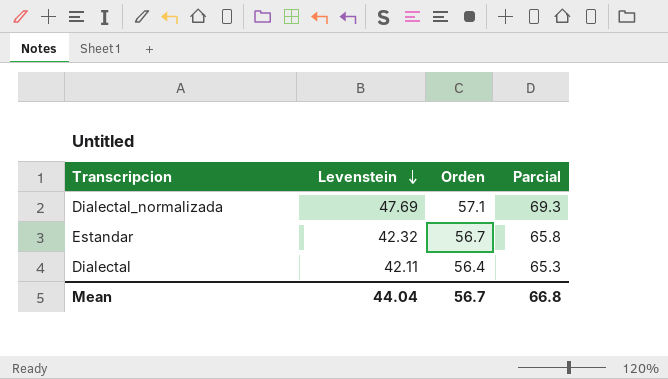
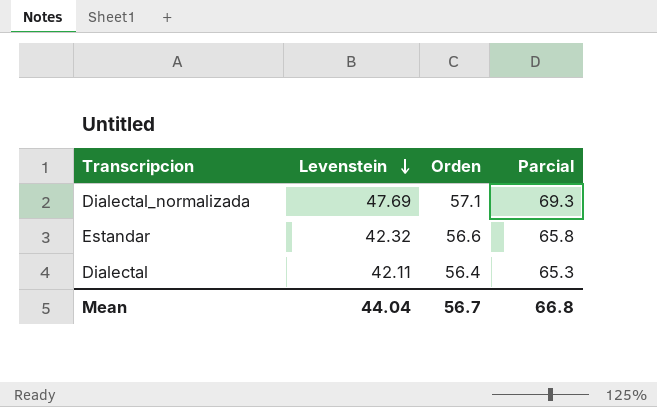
Estandar | Orden: 56.7 -> 56.6

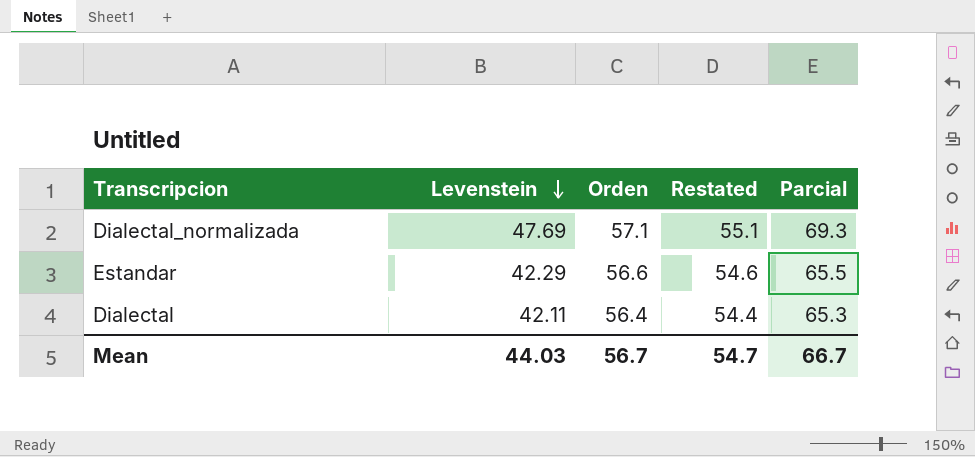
column Restated | formula: none -> [Orden] - 2
Estandar | Levenstein: 42.32 -> 42.29
Estandar | Parcial: 65.8 -> 65.5
Mean | Levenstein: 44.04 -> 44.03
Mean | Parcial: 66.8 -> 66.7

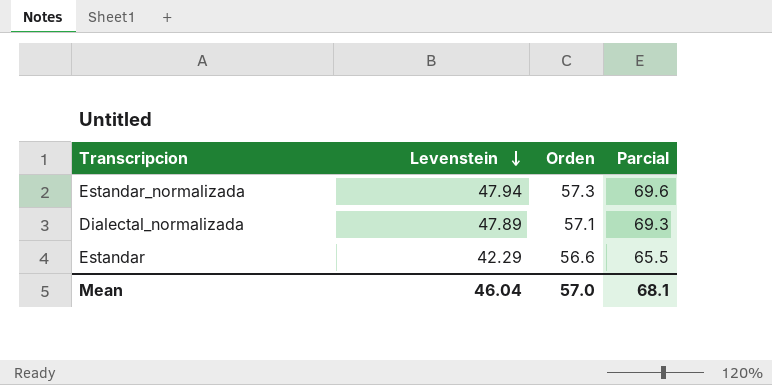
column Restated | formula: [Orden] - 2 -> none
row Dialectal: 42.11 | 56.4 | 54.4 | 65.3 -> none
row Estandar_normalizada: none -> 47.94 | 57.3 | 69.6
Dialectal_normalizada | Levenstein: 47.69 -> 47.89
Mean | Levenstein: 44.03 -> 46.04
Mean | Orden: 56.7 -> 57.0
Mean | Parcial: 66.7 -> 68.1

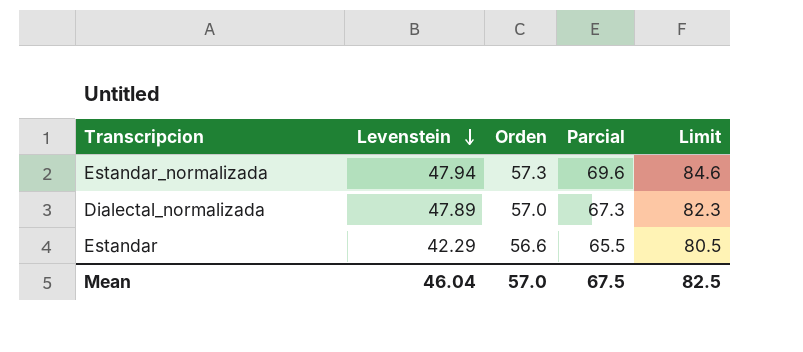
column Limit | formula: none -> [Parcial] + 15
Dialectal_normalizada | Orden: 57.1 -> 57.0
Dialectal_normalizada | Parcial: 69.3 -> 67.3
Mean | Parcial: 68.1 -> 67.5

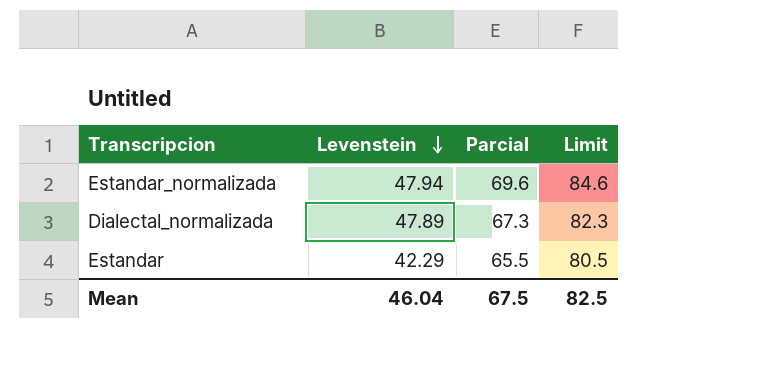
column Orden | position: 3 -> none

